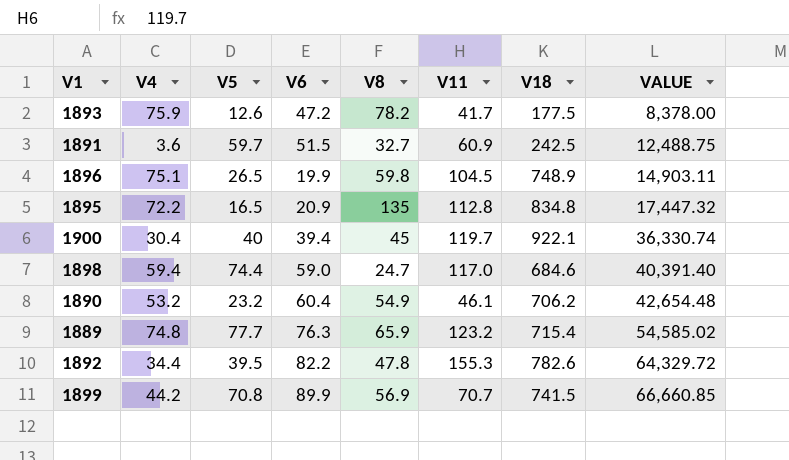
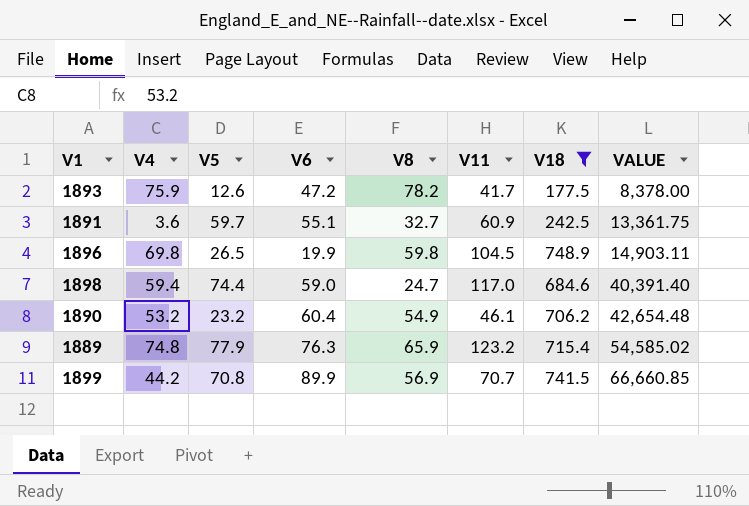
filter: none -> V18 <= 748.9
1891 | V6: 51.5 -> 55.1
1891 | VALUE: 12,488.75 -> 13,361.75
1896 | V4: 75.1 -> 69.8
1889 | V5: 77.7 -> 77.9

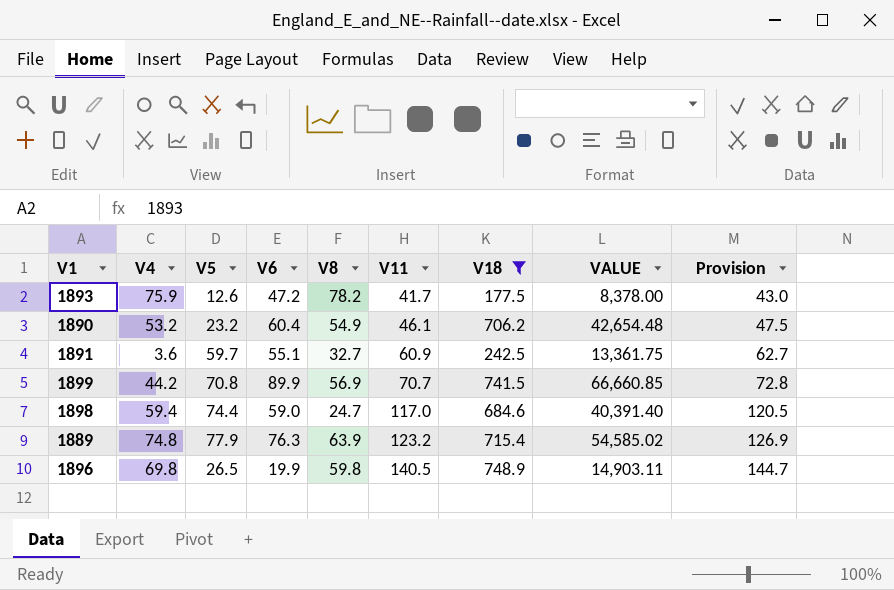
row order: VALUE ascending -> V11 ascending
column Provision | formula: none -> [V11] * 1.03
1889 | V8: 65.9 -> 63.9
1896 | V11: 104.5 -> 140.5

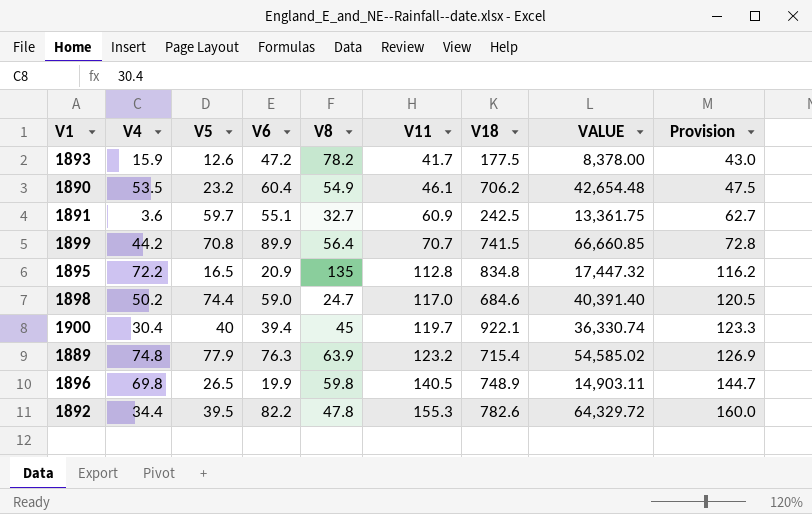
filter: V18 <= 748.9 -> none
1893 | V4: 75.9 -> 15.9
1890 | V4: 53.2 -> 53.5
1899 | V8: 56.9 -> 56.4
1898 | V4: 59.4 -> 50.2

